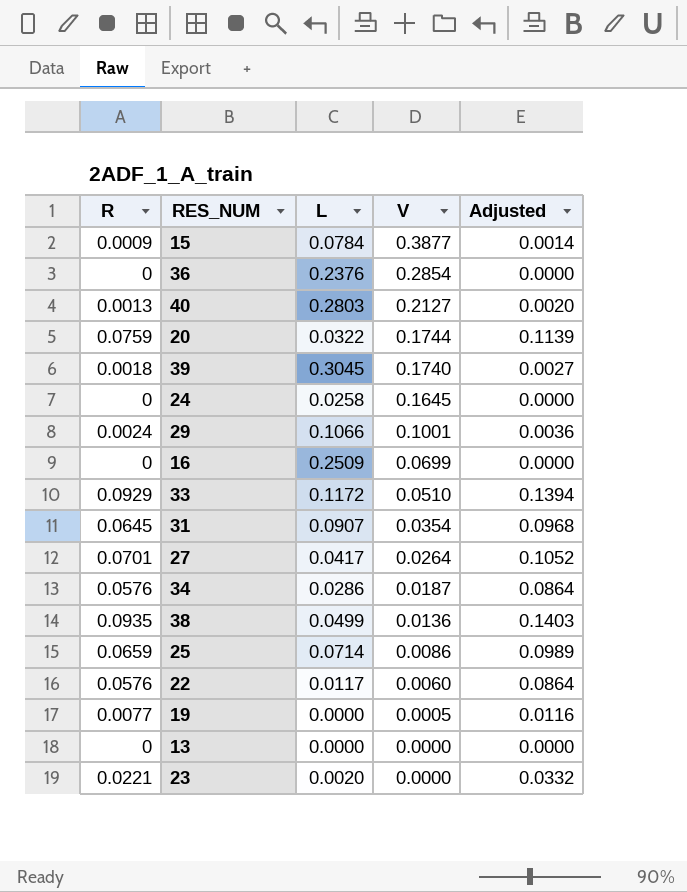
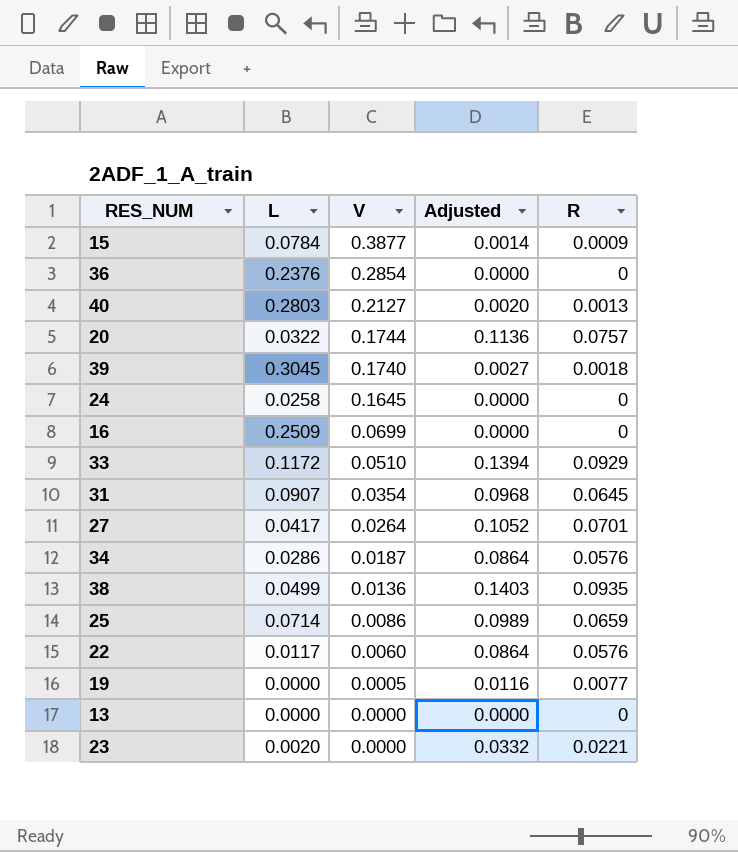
column R | position: 1 -> 5
row 29: 0.0024 | 0.1066 | 0.1001 | 0.0036 -> none
20 | Adjusted: 0.1139 -> 0.1136
20 | R: 0.0759 -> 0.0757

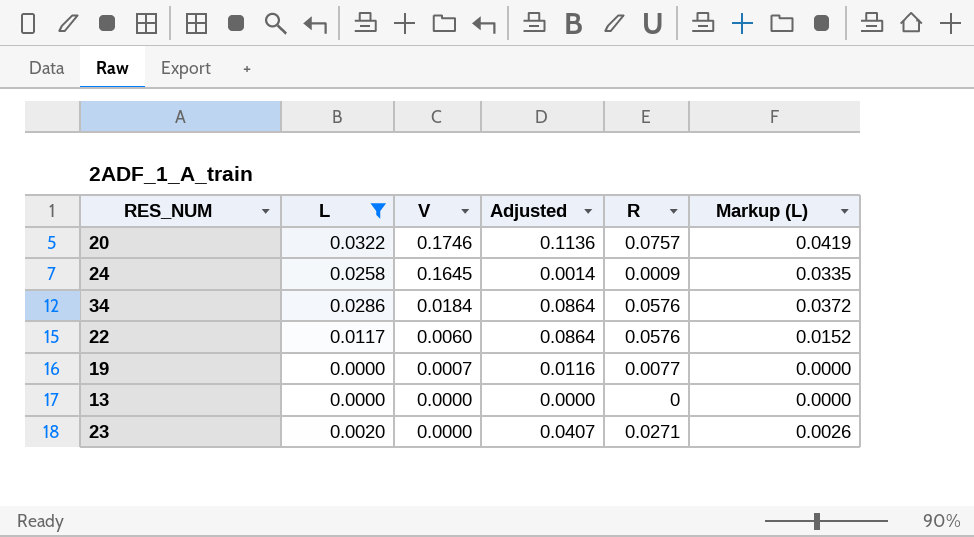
filter: none -> L <= 0.0322
column Markup (L) | formula: none -> [L] * 1.3
20 | V: 0.1744 -> 0.1746
24 | Adjusted: 0.0000 -> 0.0014
24 | R: 0 -> 0.0009
34 | V: 0.0187 -> 0.0184
19 | V: 0.0005 -> 0.0007
23 | Adjusted: 0.0332 -> 0.0407
23 | R: 0.0221 -> 0.0271

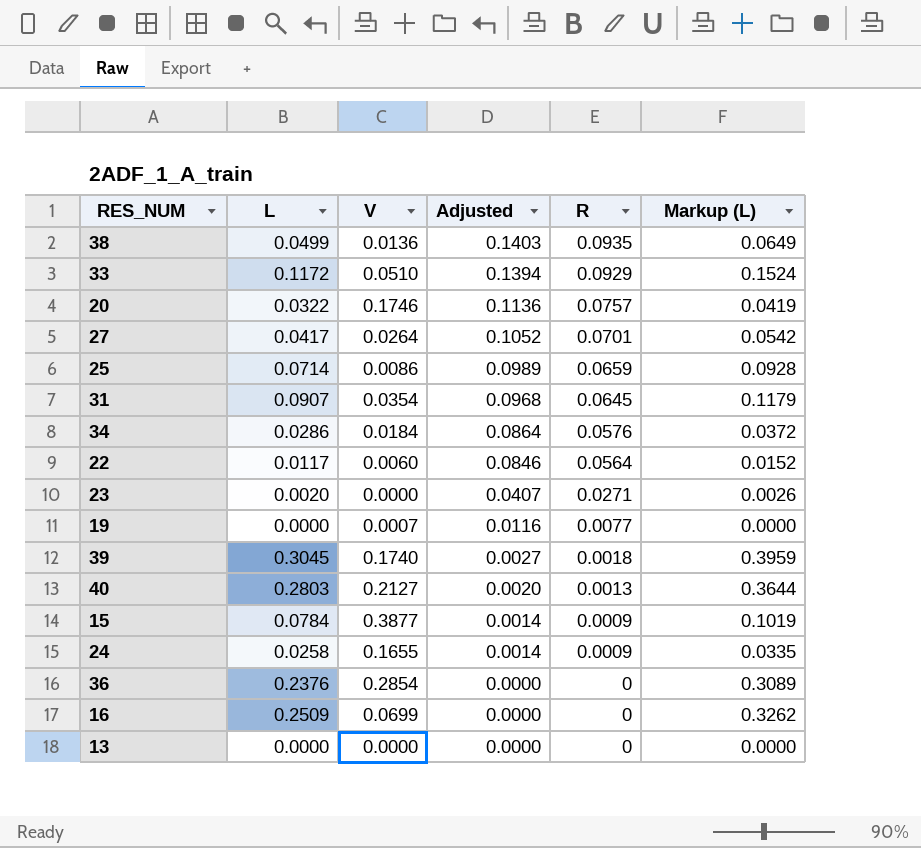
filter: L <= 0.0322 -> none
row order: V descending -> Adjusted descending
22 | Adjusted: 0.0864 -> 0.0846
22 | R: 0.0576 -> 0.0564
24 | V: 0.1645 -> 0.1655

